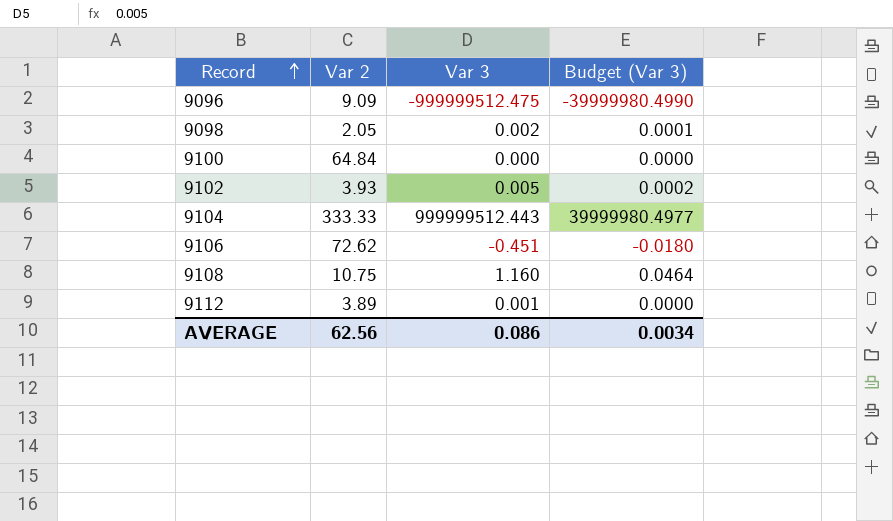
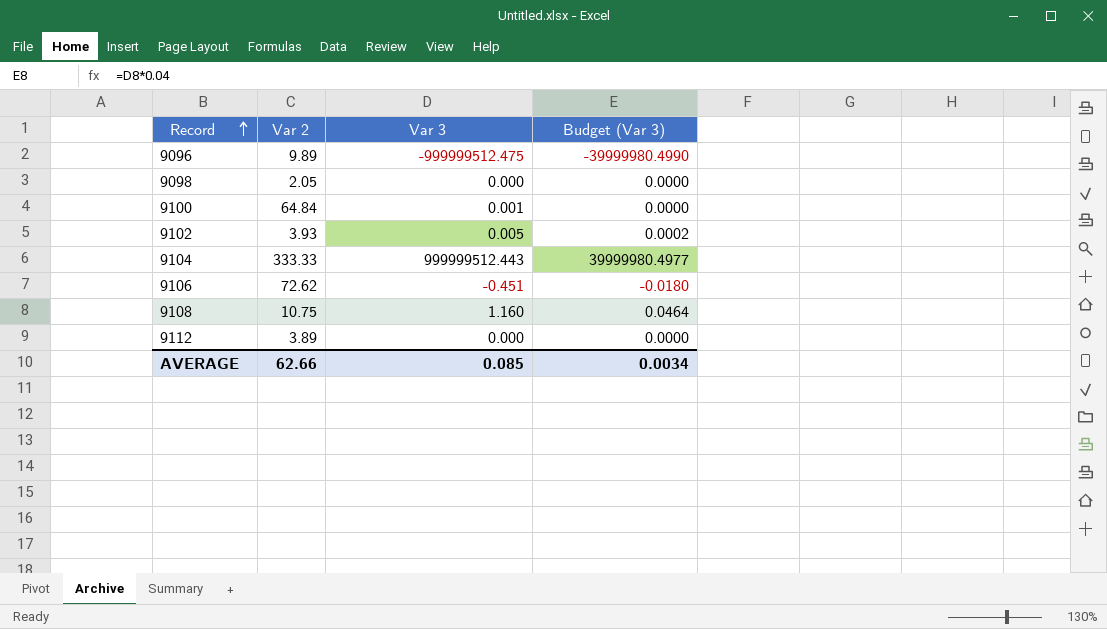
9096 | Var 2: 9.09 -> 9.89
9098 | Var 3: 0.002 -> 0.000
9098 | Budget (Var 3): 0.0001 -> 0.0000
9100 | Var 3: 0.000 -> 0.001
9112 | Var 3: 0.001 -> 0.000
AVERAGE | Var 2: 62.56 -> 62.66
AVERAGE | Var 3: 0.086 -> 0.085

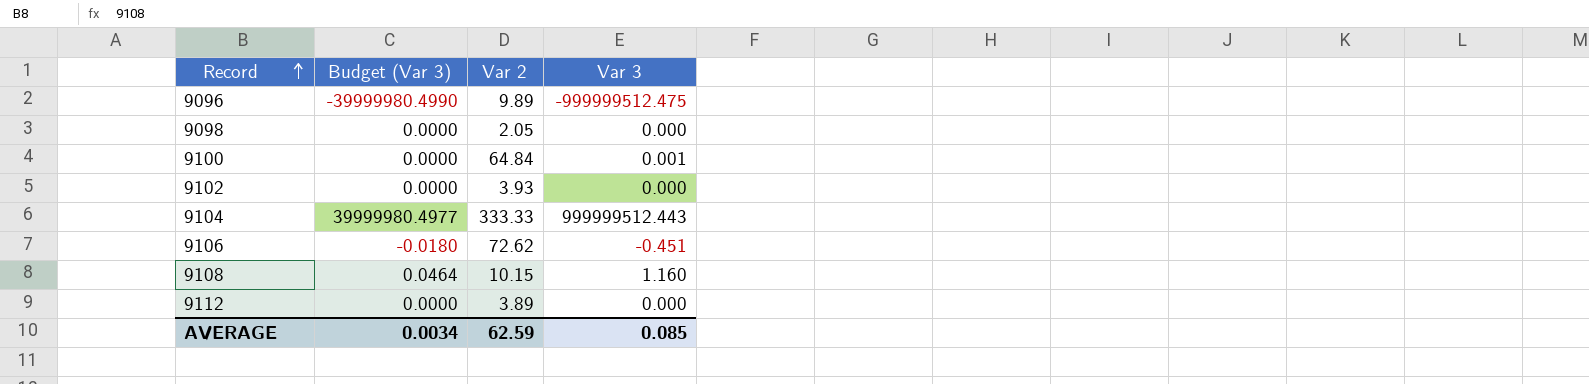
column Budget (Var 3) | position: 4 -> 2
9102 | Budget (Var 3): 0.0002 -> 0.0000
9102 | Var 3: 0.005 -> 0.000
9108 | Var 2: 10.75 -> 10.15
AVERAGE | Var 2: 62.66 -> 62.59

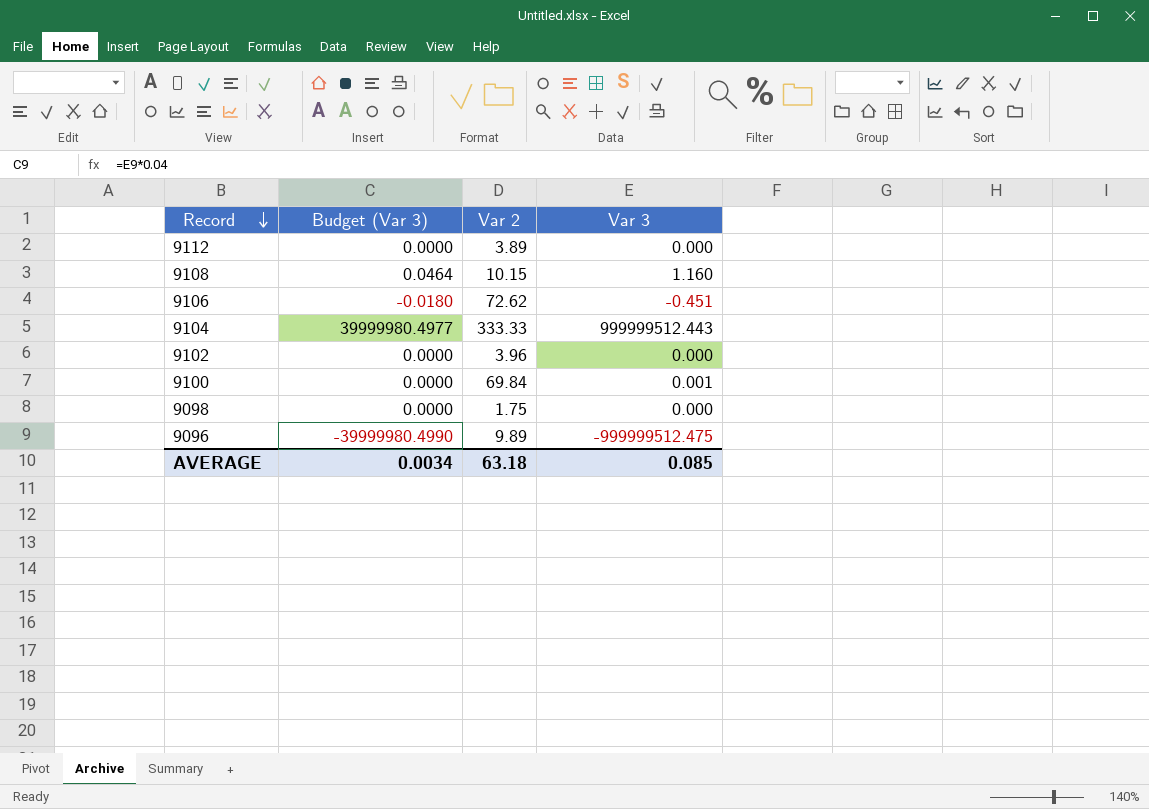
row order: Record ascending -> Record descending
9102 | Var 2: 3.93 -> 3.96
9100 | Var 2: 64.84 -> 69.84
9098 | Var 2: 2.05 -> 1.75
AVERAGE | Var 2: 62.59 -> 63.18

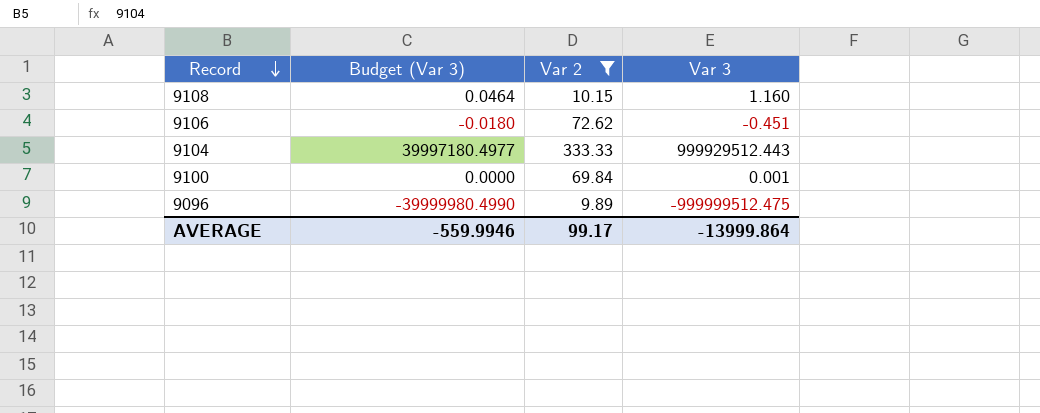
filter: none -> Var 2 >= 9.89
9104 | Budget (Var 3): 39999980.4977 -> 39997180.4977
9104 | Var 3: 999999512.443 -> 999929512.443
AVERAGE | Budget (Var 3): 0.0034 -> -559.9946
AVERAGE | Var 2: 63.18 -> 99.17
AVERAGE | Var 3: 0.085 -> -13999.864

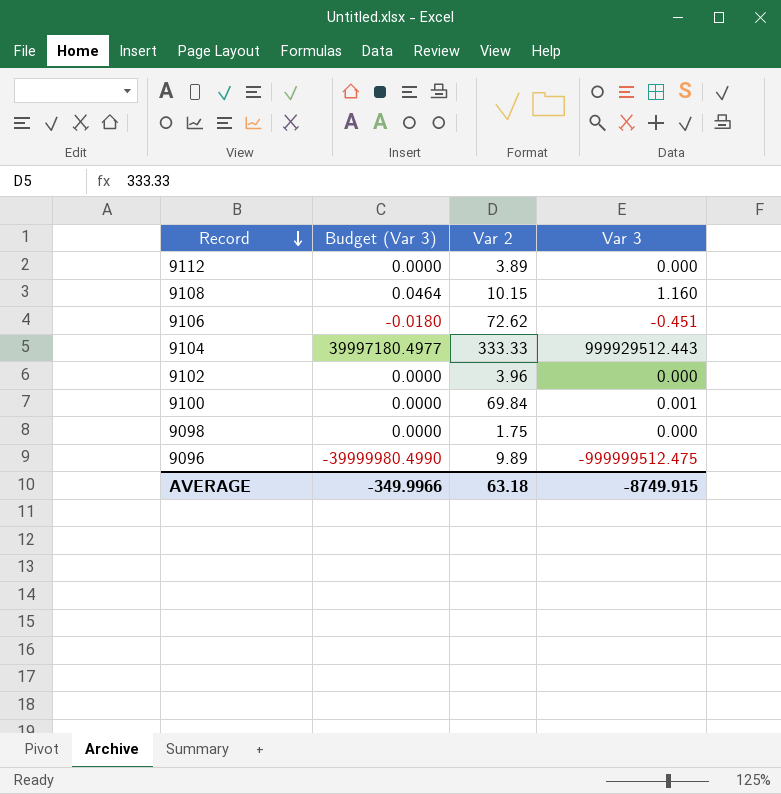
filter: Var 2 >= 9.89 -> none
AVERAGE | Budget (Var 3): -559.9946 -> -349.9966
AVERAGE | Var 2: 99.17 -> 63.18
AVERAGE | Var 3: -13999.864 -> -8749.915

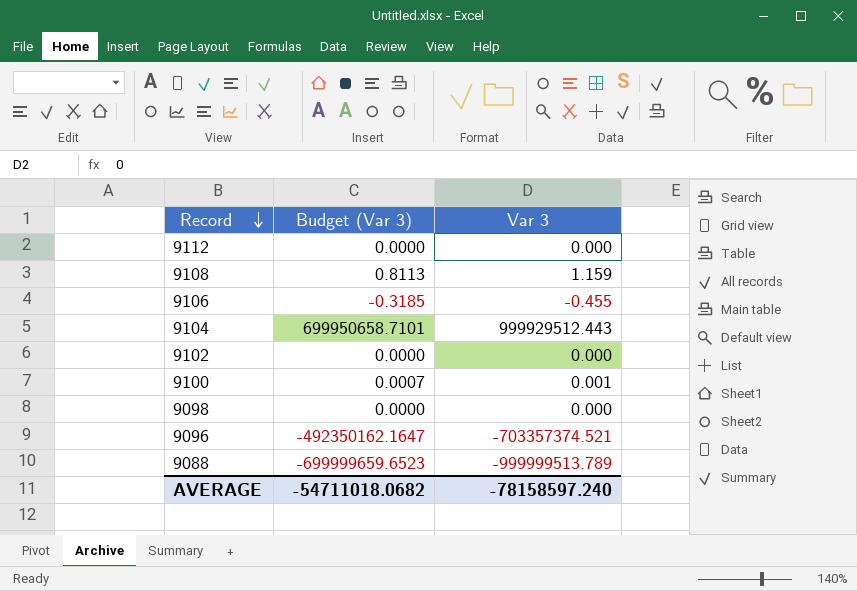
column Var 2 | position: 3 -> none
column Budget (Var 3) | formula: [Var 3] * 0.04 -> [Var 3] * 0.7
9108 | Var 3: 1.160 -> 1.159
9106 | Var 3: -0.451 -> -0.455
9096 | Var 3: -999999512.475 -> -703357374.521
row 9088: none -> -699999659.6523 | -999999513.789
AVERAGE | Budget (Var 3): -349.9966 -> -54711018.0682
AVERAGE | Var 3: -8749.915 -> -78158597.240

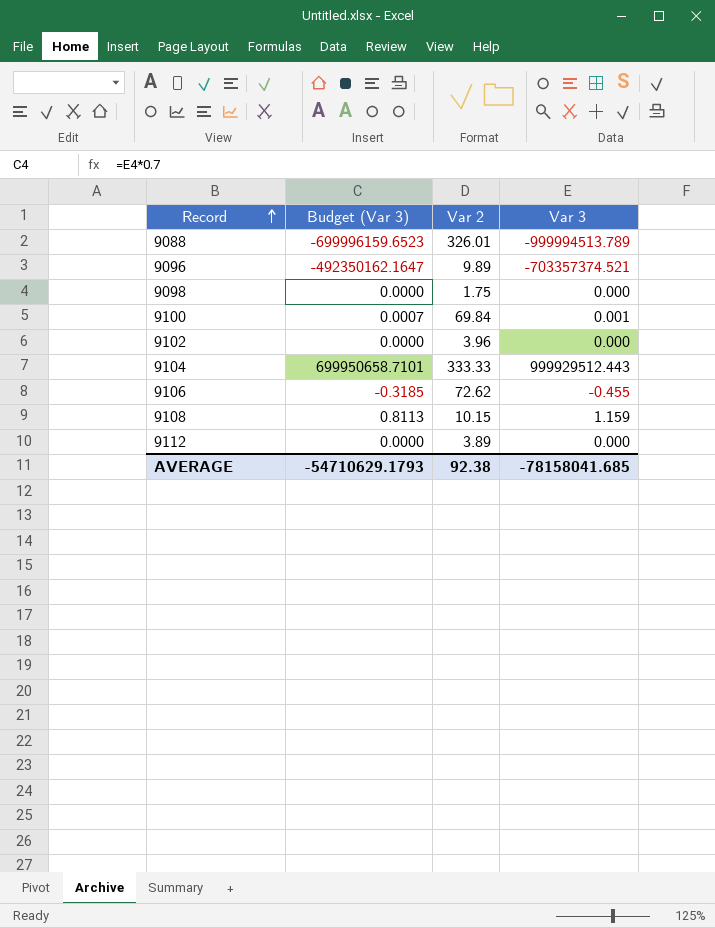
row order: Record descending -> Record ascending
column Var 2 | position: none -> 3
9088 | Budget (Var 3): -699999659.6523 -> -699996159.6523
9088 | Var 3: -999999513.789 -> -999994513.789
AVERAGE | Budget (Var 3): -54711018.0682 -> -54710629.1793
AVERAGE | Var 3: -78158597.240 -> -78158041.685

